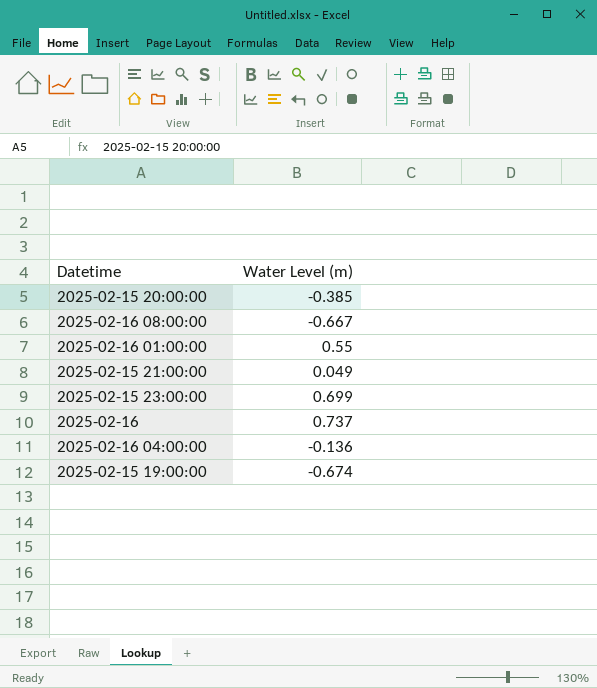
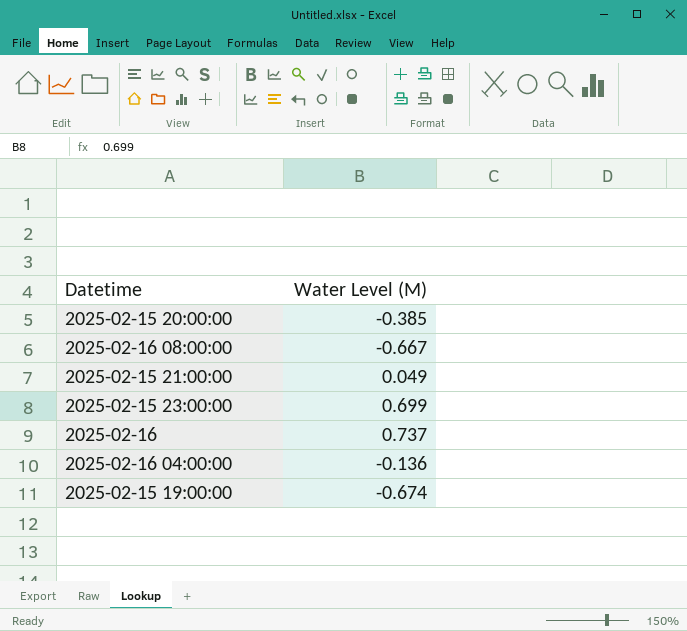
column name: Water Level (m) -> Water Level (M)
row 2025-02-16 01:00:00: 0.55 -> none

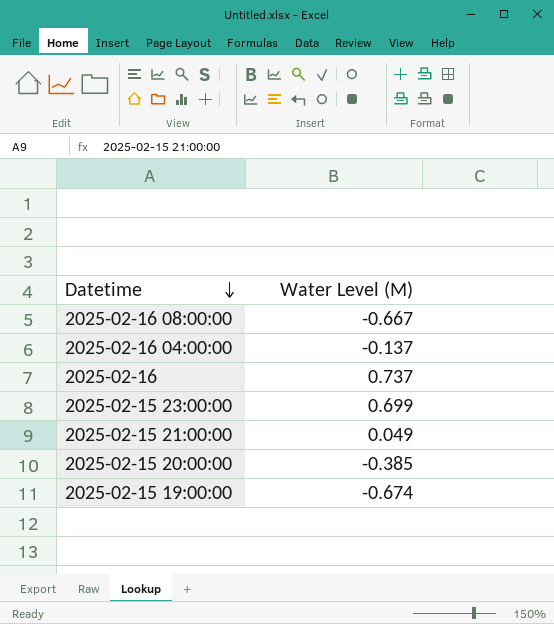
row order: none -> Datetime descending
2025-02-16 04:00:00 | Water Level (M): -0.136 -> -0.137

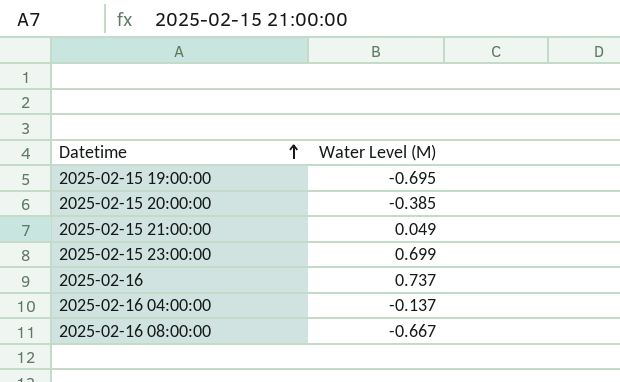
row order: Datetime descending -> Datetime ascending
2025-02-15 19:00:00 | Water Level (M): -0.674 -> -0.695

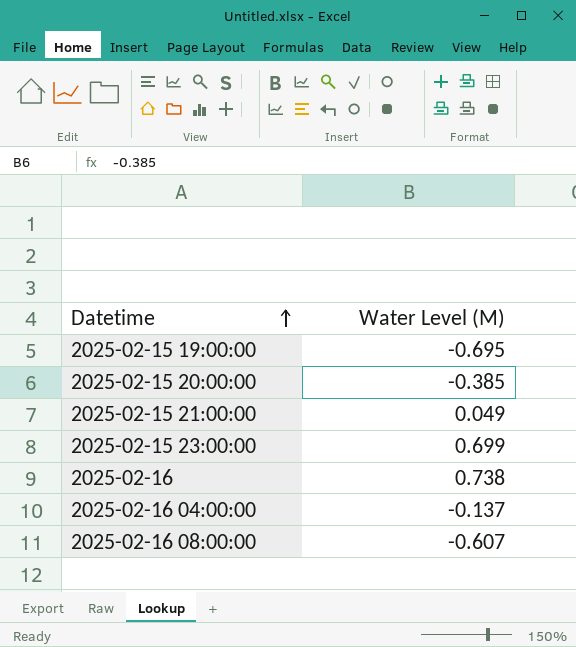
2025-02-16 | Water Level (M): 0.737 -> 0.738
2025-02-16 08:00:00 | Water Level (M): -0.667 -> -0.607

